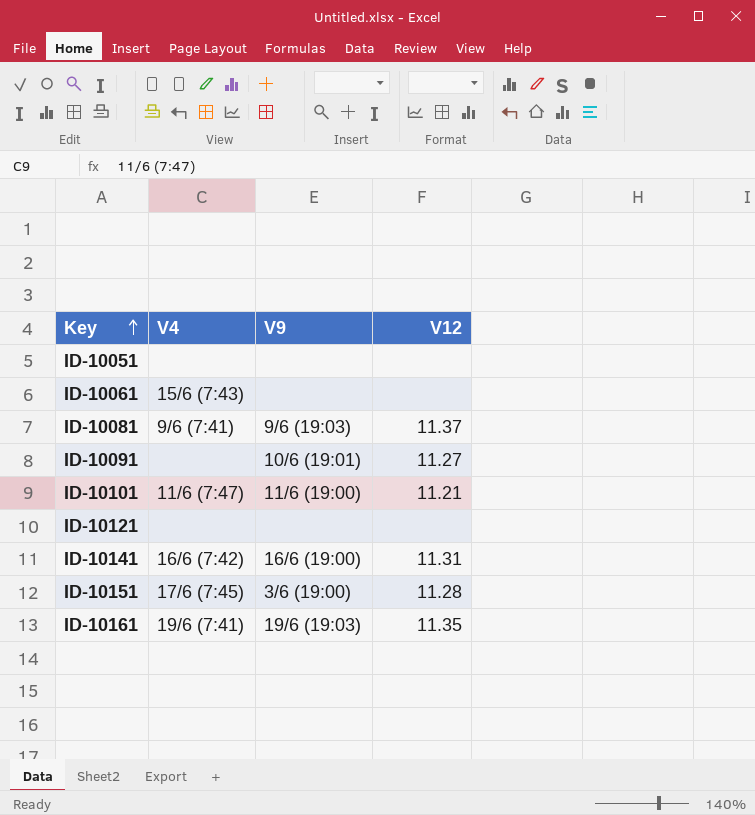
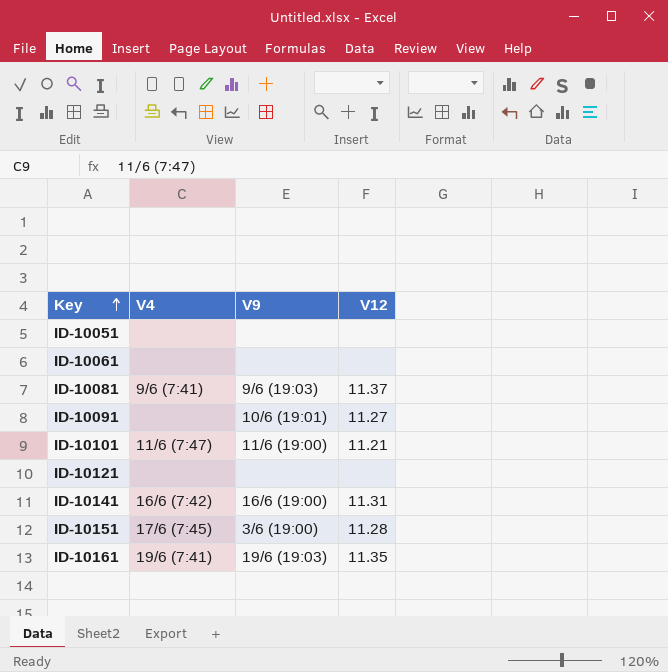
ID-10061 | V4: 15/6 (7:43) -> none

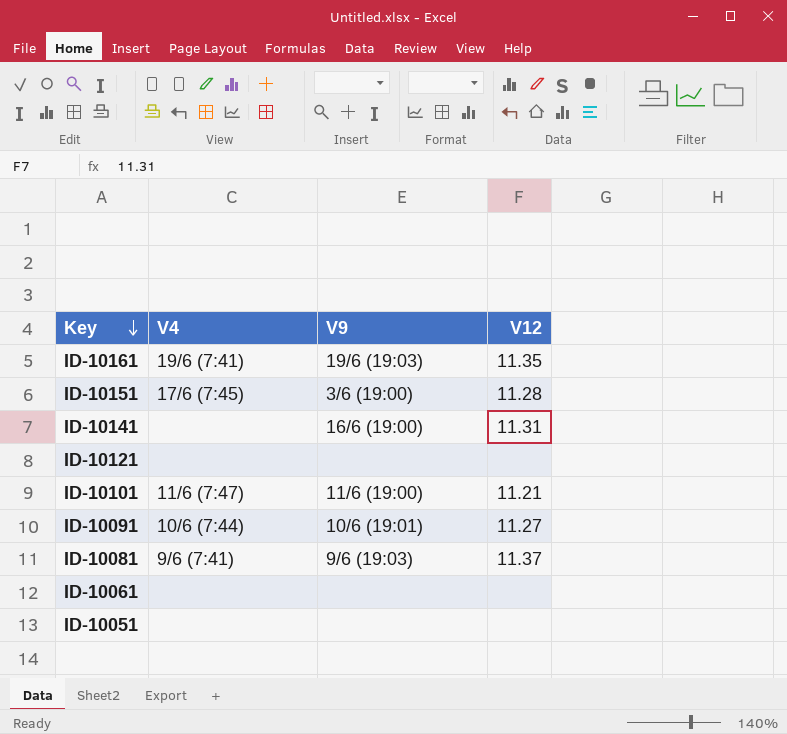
row order: Key ascending -> Key descending
ID-10141 | V4: 16/6 (7:42) -> none
ID-10091 | V4: none -> 10/6 (7:44)

